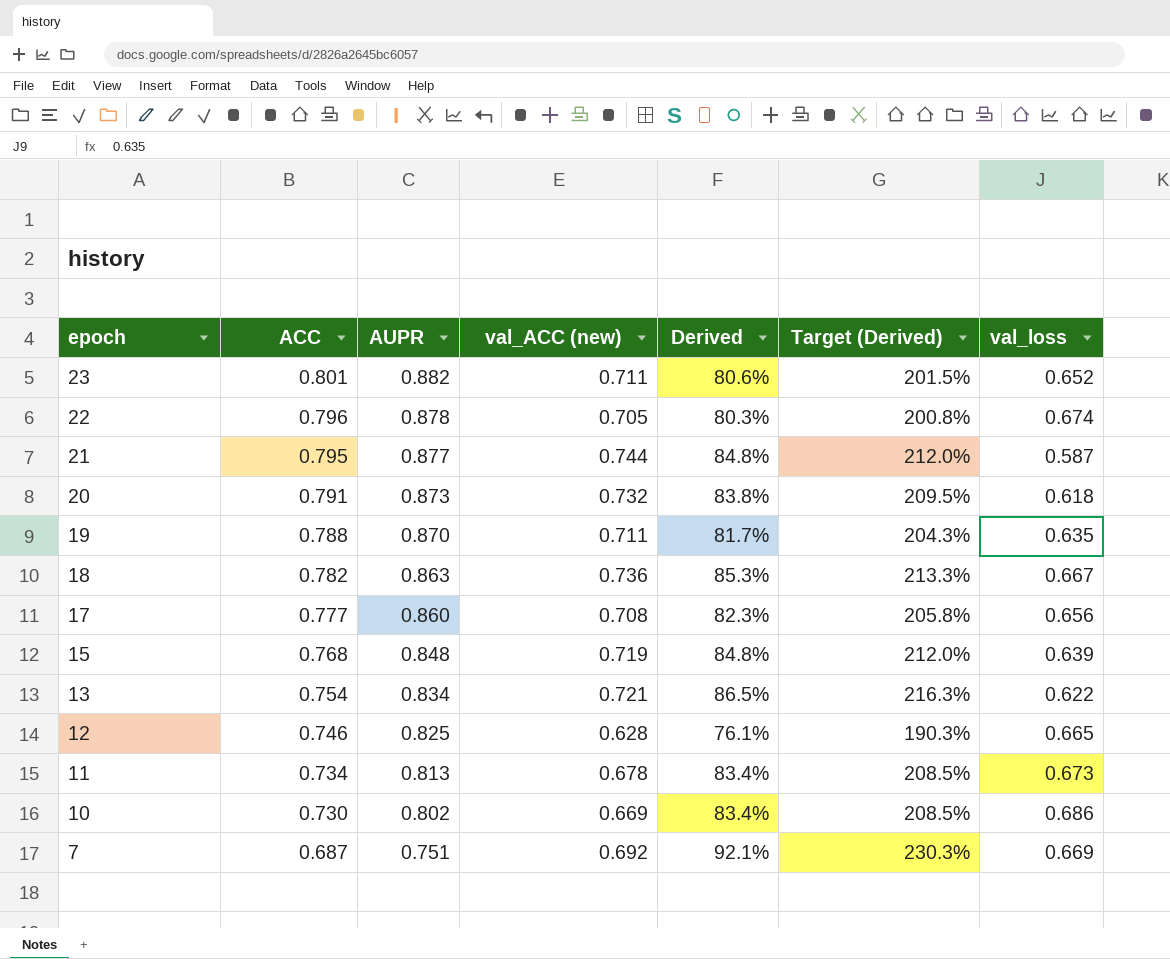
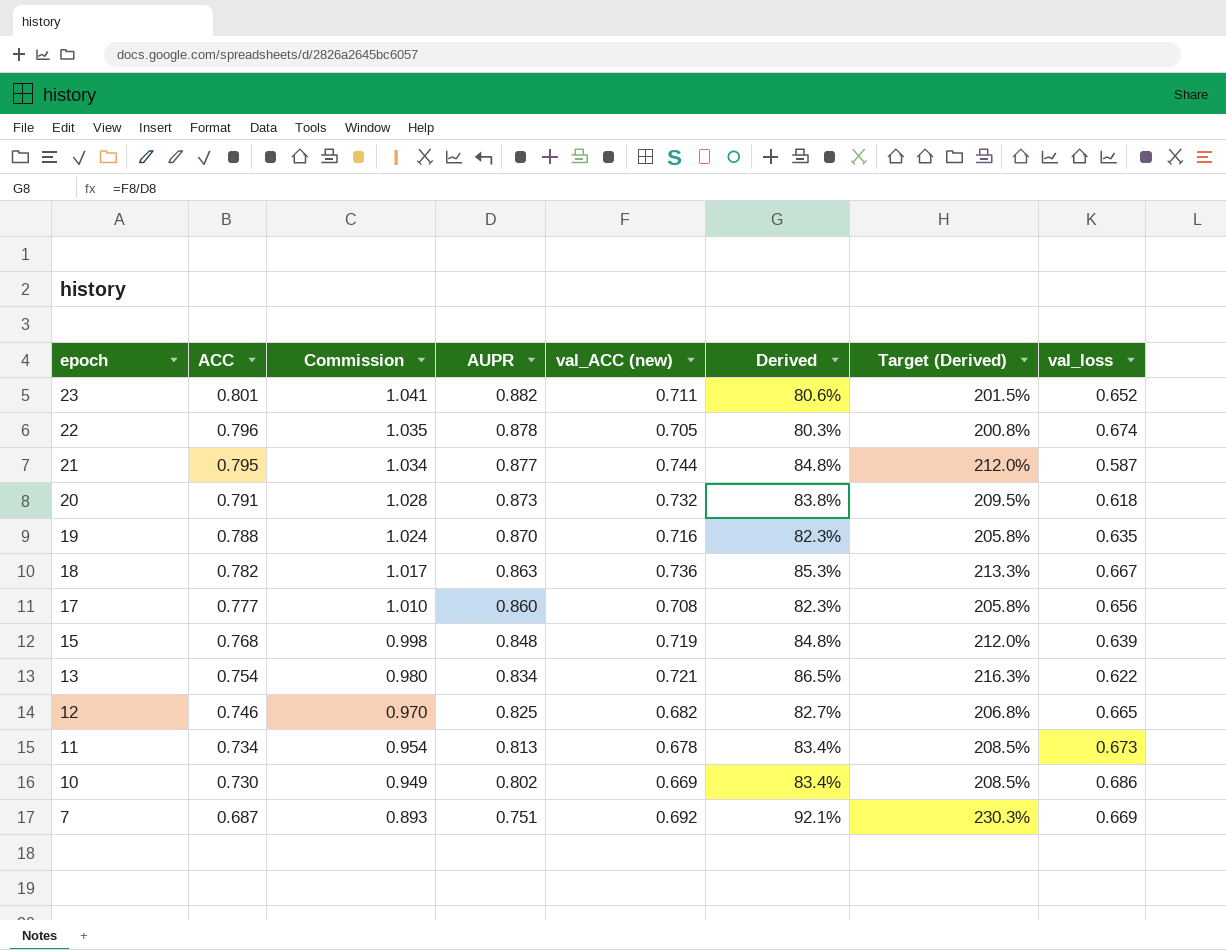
column Commission | formula: none -> [ACC] * 1.3
19 | val_ACC (new): 0.711 -> 0.716
19 | Derived: 81.7% -> 82.3%
19 | Target (Derived): 204.3% -> 205.8%
12 | val_ACC (new): 0.628 -> 0.682
12 | Derived: 76.1% -> 82.7%
12 | Target (Derived): 190.3% -> 206.8%

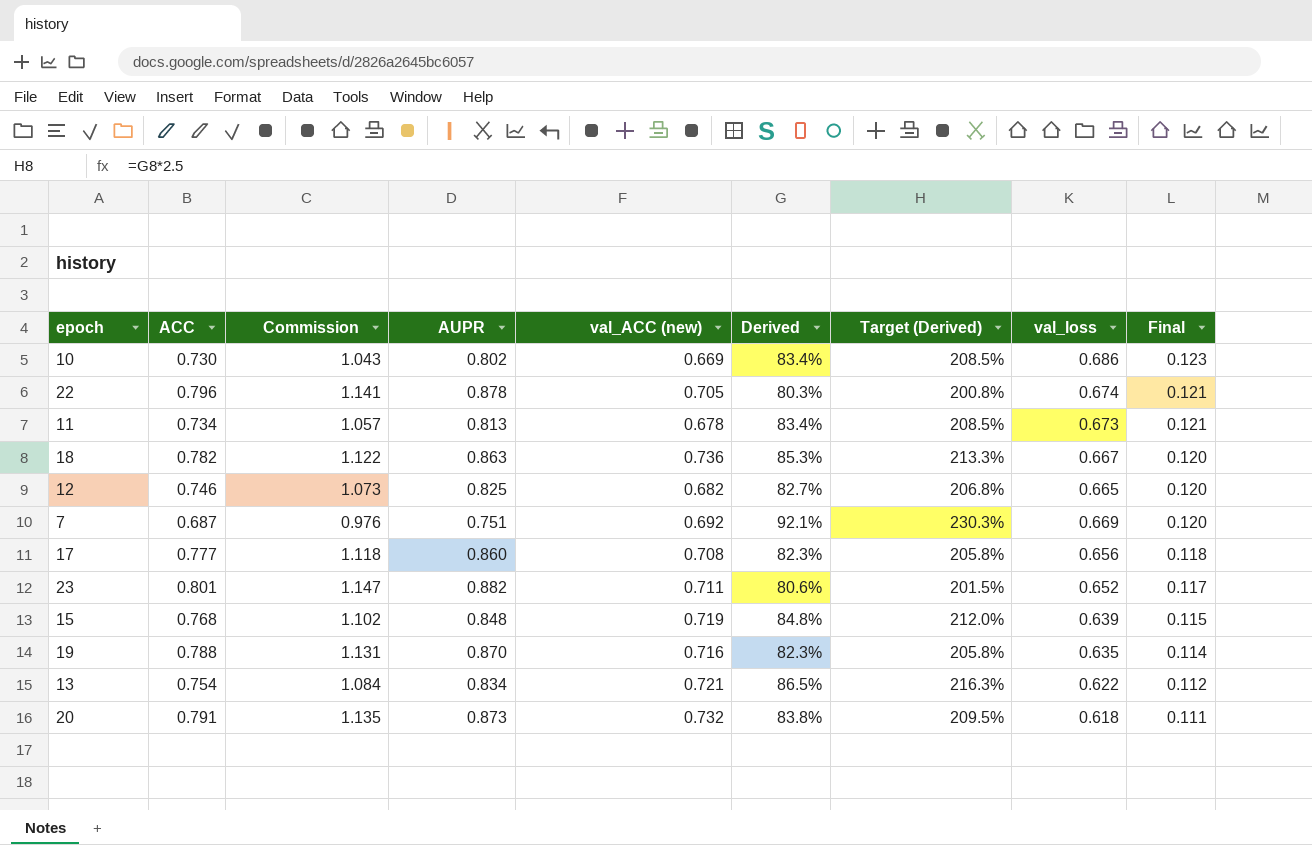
row order: epoch descending -> Final descending
column Commission | formula: [ACC] * 1.3 -> [AUPR] * 1.3
column Final | formula: none -> [val_loss] * 0.18
row 21: 0.795 | 1.034 | 0.877 | 0.744 | 84.8% | 212.0% | 0.587 -> none

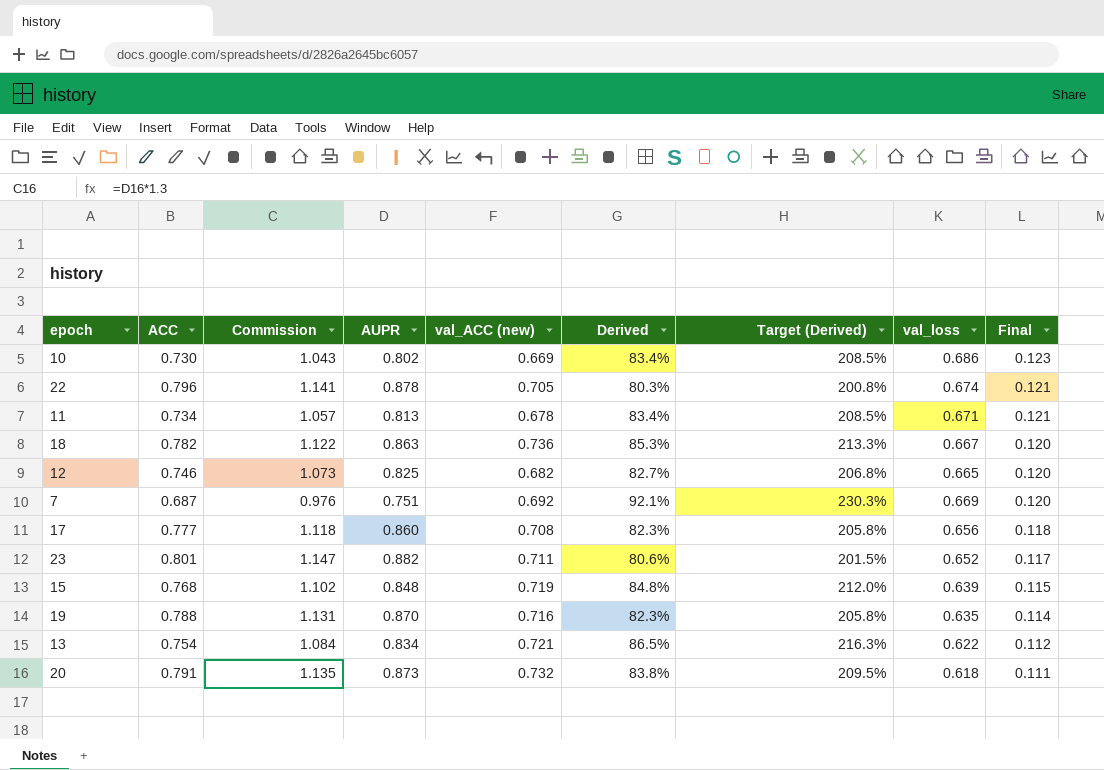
11 | val_loss: 0.673 -> 0.671

